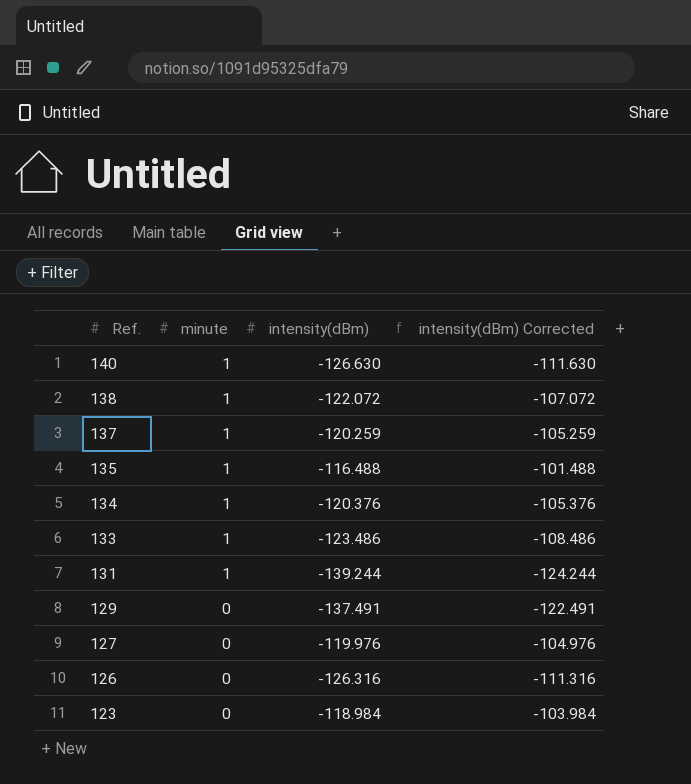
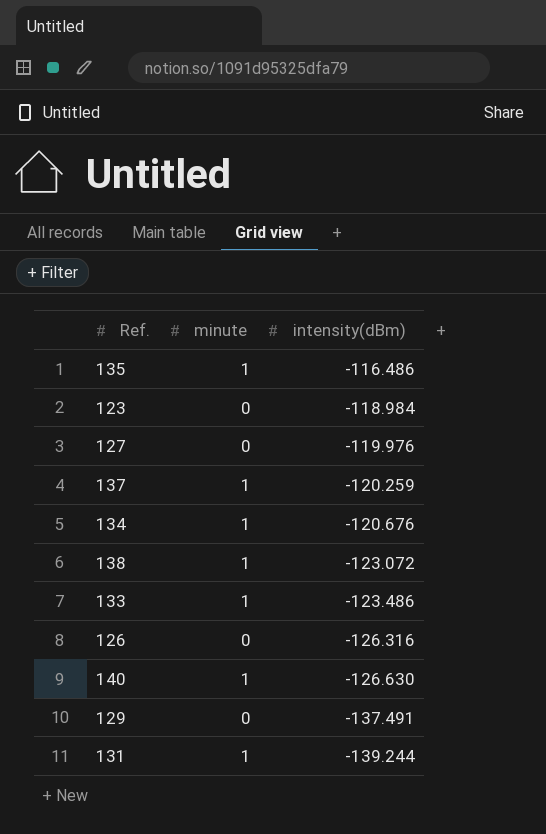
row order: Ref. descending -> intensity(dBm) descending
column intensity(dBm) Corrected | formula: [intensity(dBm)] + 15 -> none
135 | intensity(dBm): -116.488 -> -116.486
134 | intensity(dBm): -120.376 -> -120.676
138 | intensity(dBm): -122.072 -> -123.072

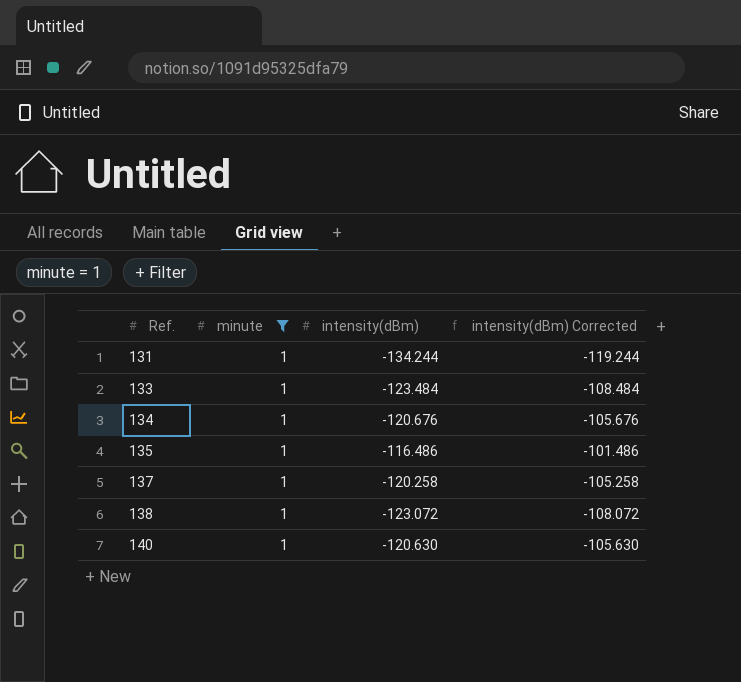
filter: none -> minute = 1
row order: intensity(dBm) descending -> Ref. ascending
column intensity(dBm) Corrected | formula: none -> [intensity(dBm)] + 15
131 | intensity(dBm): -139.244 -> -134.244
133 | intensity(dBm): -123.486 -> -123.484
137 | intensity(dBm): -120.259 -> -120.258
140 | intensity(dBm): -126.630 -> -120.630

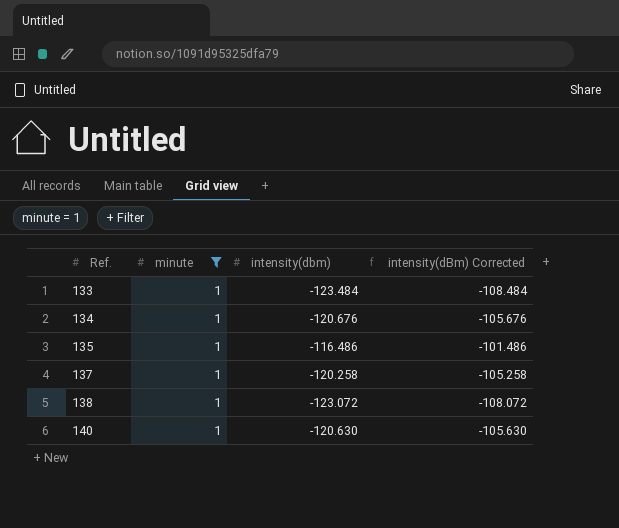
column name: intensity(dBm) -> intensity(dbm)
row 131: 1 | -134.244 | -119.244 -> none

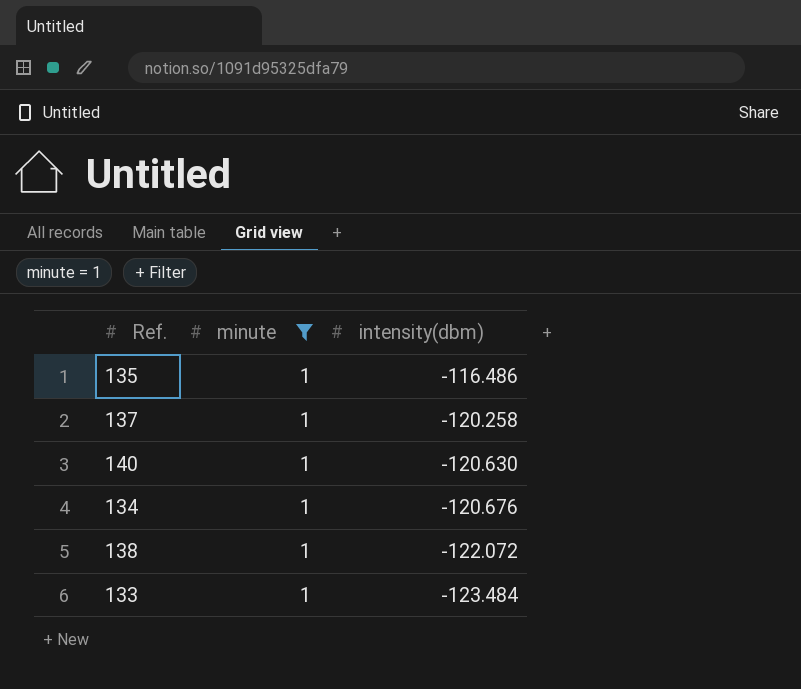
row order: Ref. ascending -> intensity(dbm) descending
column intensity(dBm) Corrected | formula: [intensity(dbm)] + 15 -> none
138 | intensity(dbm): -123.072 -> -122.072

